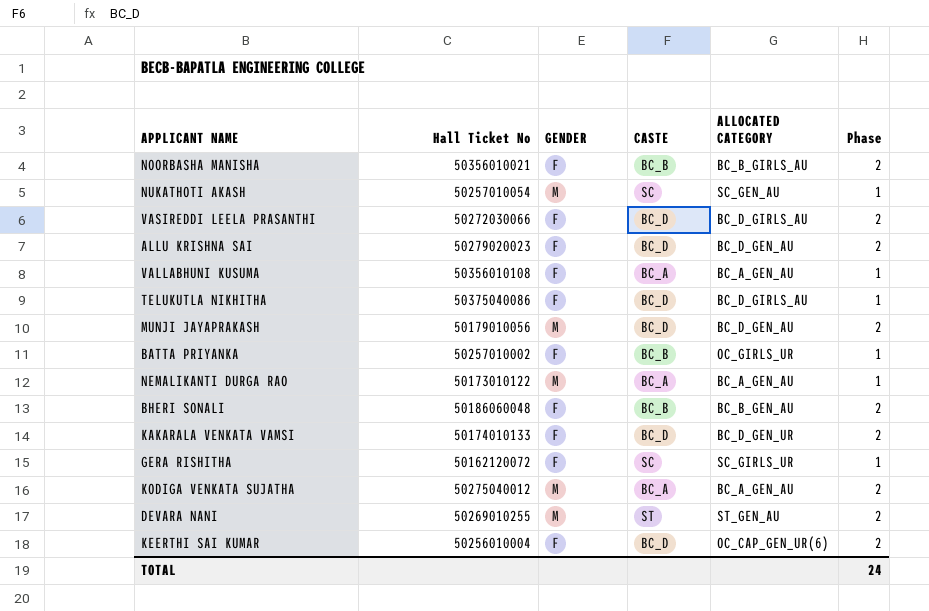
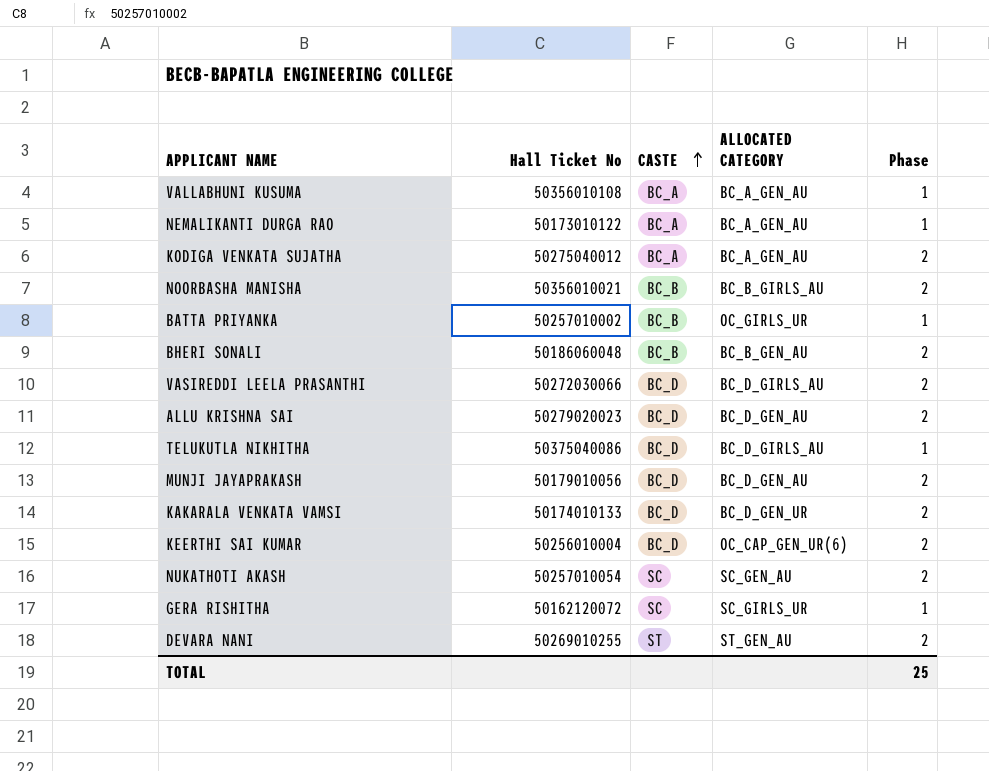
row order: none -> CASTE ascending
column GENDER | position: 3 -> none
NUKATHOTI AKASH | Phase: 1 -> 2
TOTAL | Phase: 24 -> 25

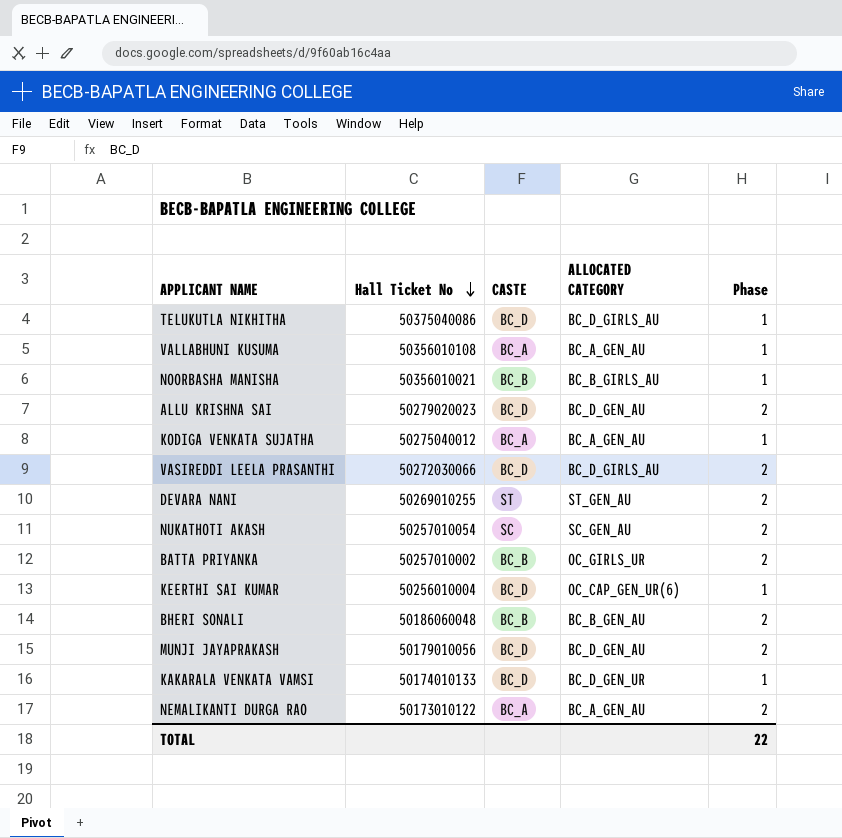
row order: CASTE ascending -> Hall Ticket No descending
row GERA RISHITHA: 50162120072 | SC | SC_GIRLS_UR | 1 -> none
NOORBASHA MANISHA | Phase: 2 -> 1
KODIGA VENKATA SUJATHA | Phase: 2 -> 1
BATTA PRIYANKA | Phase: 1 -> 2
KEERTHI SAI KUMAR | Phase: 2 -> 1
KAKARALA VENKATA VAMSI | Phase: 2 -> 1
NEMALIKANTI DURGA RAO | Phase: 1 -> 2
TOTAL | Phase: 25 -> 22

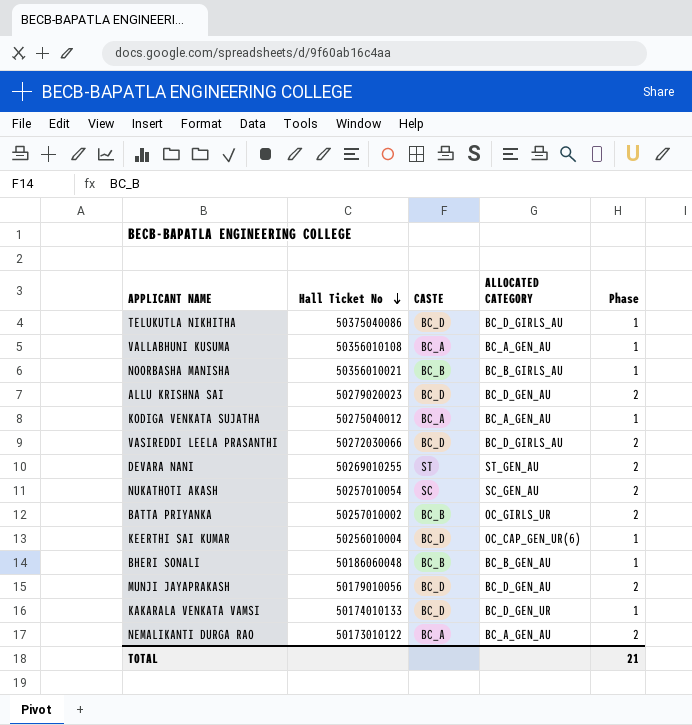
BHERI SONALI | Phase: 2 -> 1
TOTAL | Phase: 22 -> 21

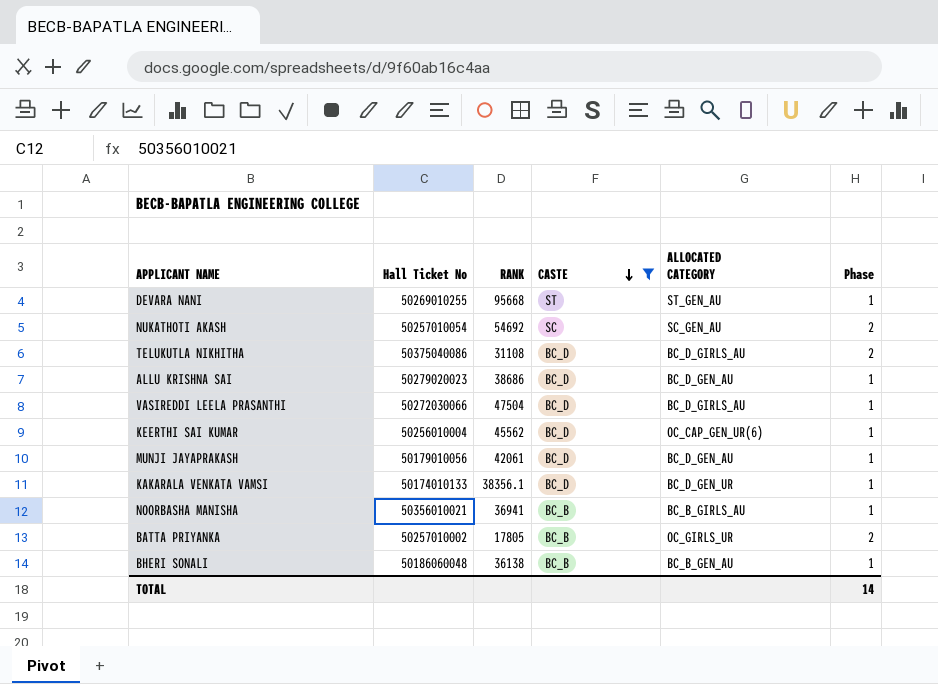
filter: none -> CASTE != BC_A
row order: Hall Ticket No descending -> CASTE descending
column RANK | position: none -> 3
DEVARA NANI | Phase: 2 -> 1
TELUKUTLA NIKHITHA | Phase: 1 -> 2
ALLU KRISHNA SAI | Phase: 2 -> 1
VASIREDDI LEELA PRASANTHI | Phase: 2 -> 1
MUNJI JAYAPRAKASH | Phase: 2 -> 1
TOTAL | Phase: 21 -> 14

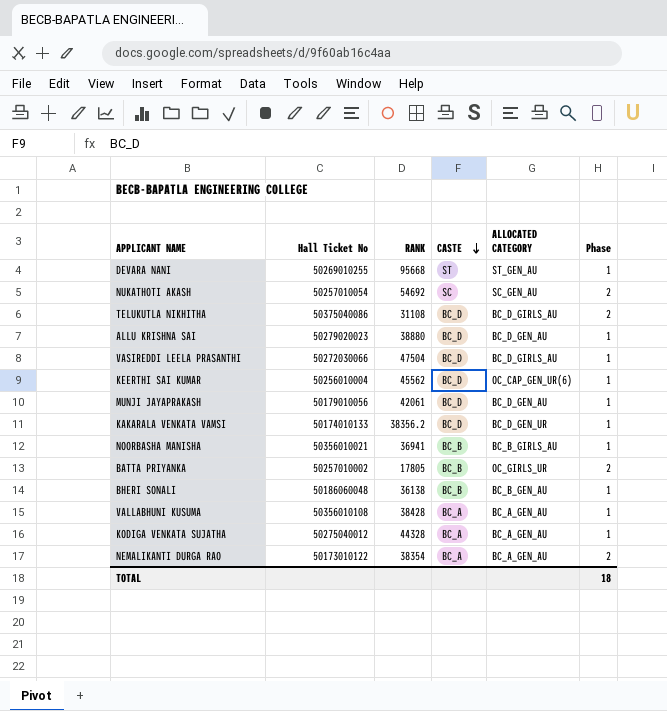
filter: CASTE != BC_A -> none
ALLU KRISHNA SAI | RANK: 38686 -> 38880
KAKARALA VENKATA VAMSI | RANK: 38356.1 -> 38356.2
TOTAL | Phase: 14 -> 18

